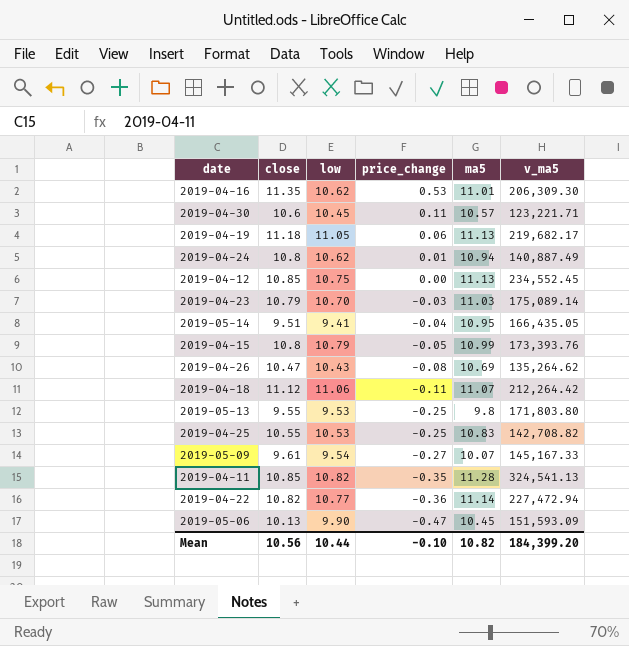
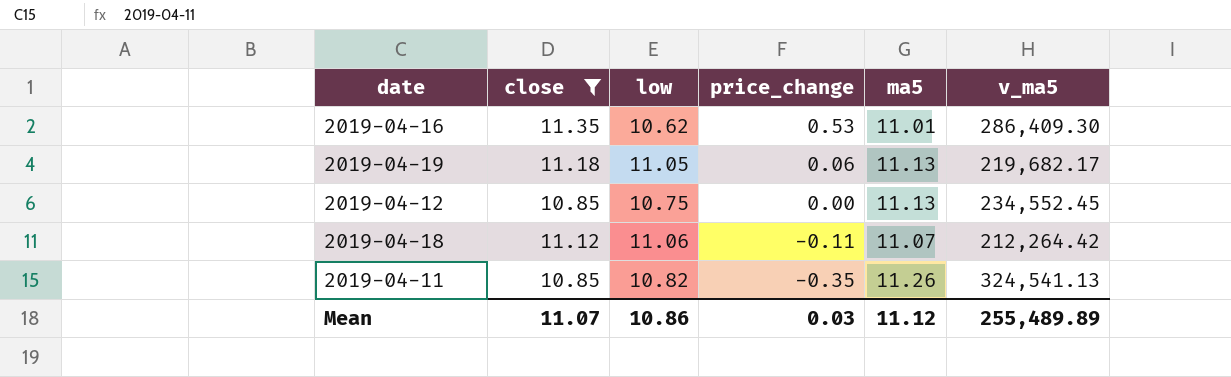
filter: none -> close >= 10.85
2019-04-16 | v_ma5: 206,309.30 -> 286,409.30
2019-04-11 | ma5: 11.28 -> 11.26
Mean | close: 10.56 -> 11.07
Mean | low: 10.44 -> 10.86
Mean | price_change: -0.10 -> 0.03
Mean | ma5: 10.82 -> 11.12
Mean | v_ma5: 184,399.20 -> 255,489.89

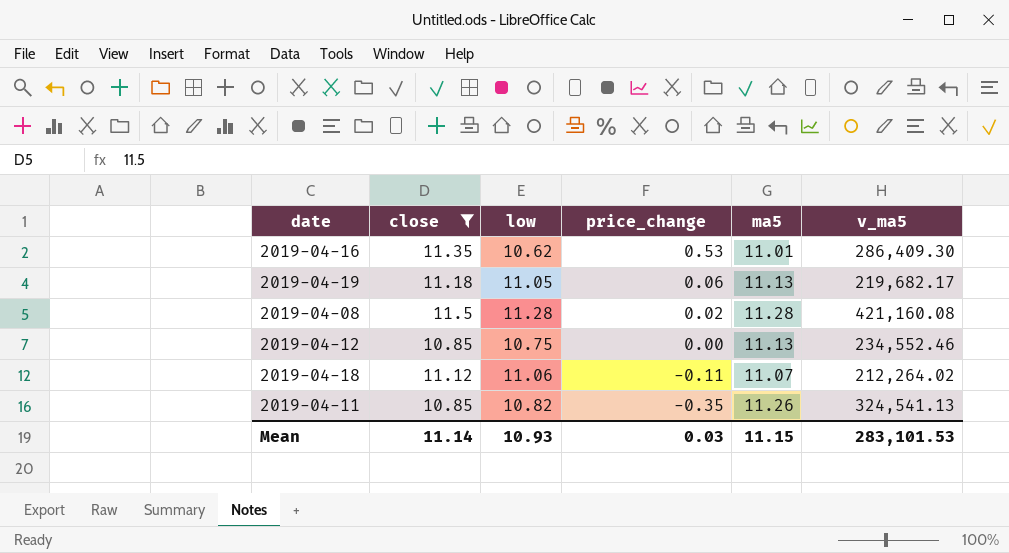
row 2019-04-08: none -> 11.5 | 11.28 | 0.02 | 11.28 | 421,160.08
2019-04-12 | v_ma5: 234,552.45 -> 234,552.46
2019-04-18 | v_ma5: 212,264.42 -> 212,264.02
Mean | close: 11.07 -> 11.14
Mean | low: 10.86 -> 10.93
Mean | ma5: 11.12 -> 11.15
Mean | v_ma5: 255,489.89 -> 283,101.53

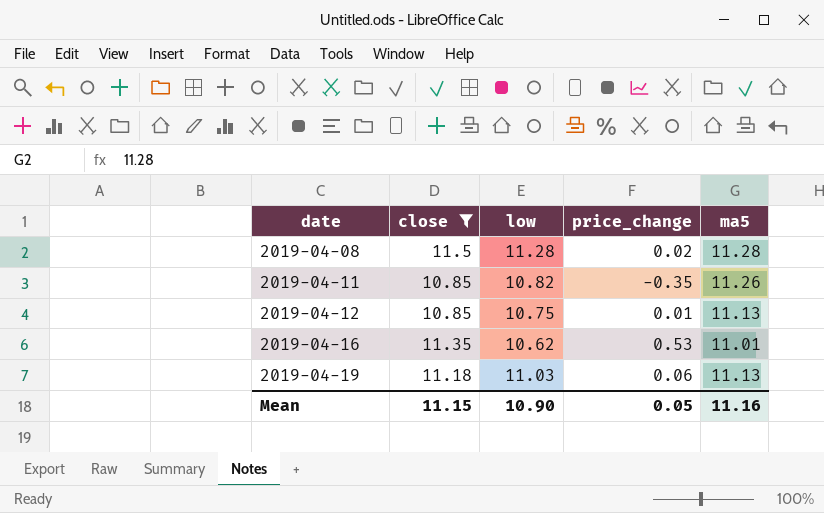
row order: price_change descending -> date ascending
column v_ma5 | position: 6 -> none
row 2019-04-18: 11.12 | 11.06 | -0.11 | 11.07 | 212,264.02 -> none
2019-04-12 | price_change: 0.00 -> 0.01
2019-04-19 | low: 11.05 -> 11.03
Mean | close: 11.14 -> 11.15
Mean | low: 10.93 -> 10.90
Mean | price_change: 0.03 -> 0.05
Mean | ma5: 11.15 -> 11.16

